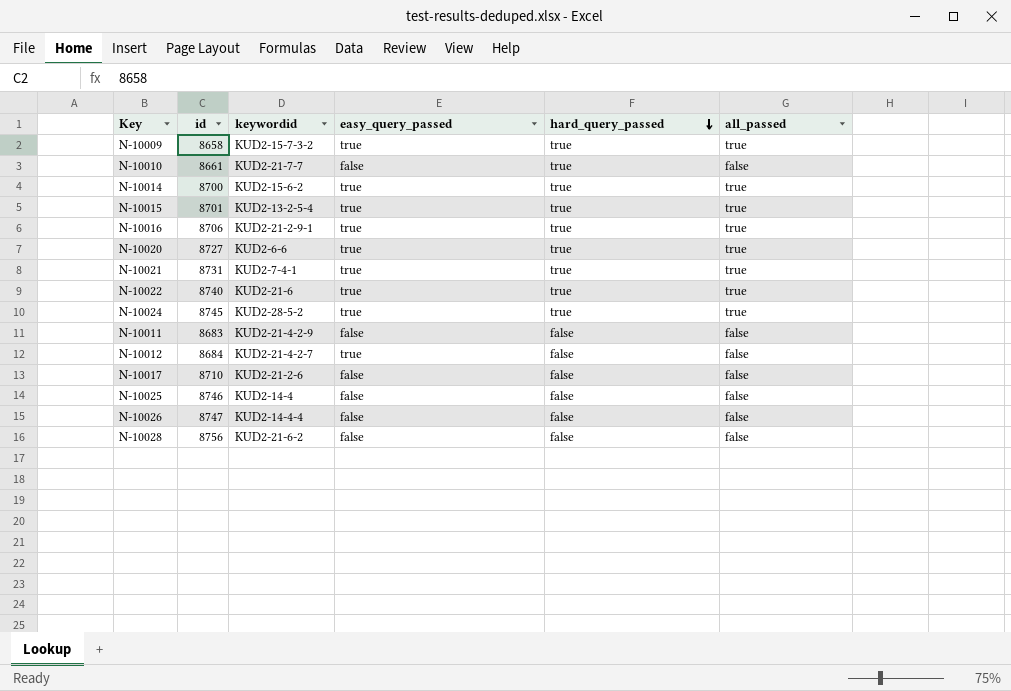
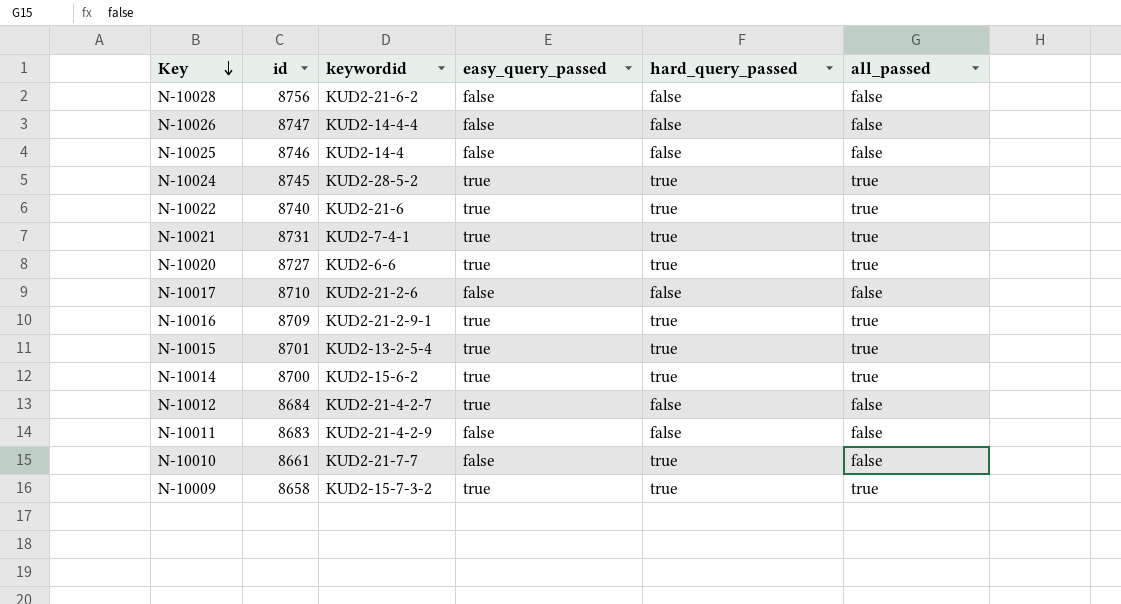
row order: hard_query_passed descending -> Key descending
N-10016 | id: 8706 -> 8709

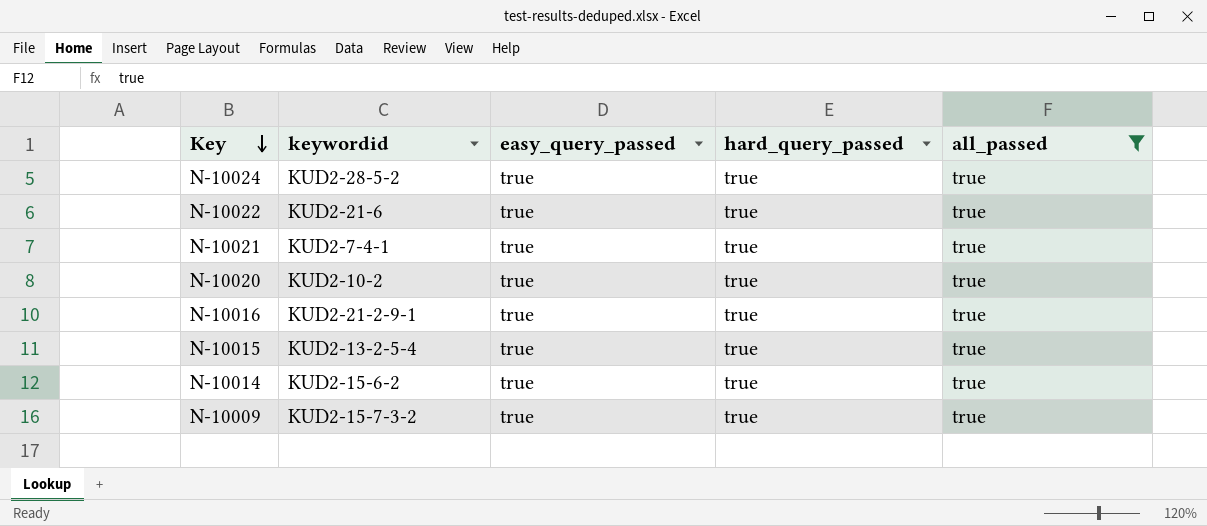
filter: none -> all_passed = true
column id | position: 2 -> none
N-10020 | keywordid: KUD2-6-6 -> KUD2-10-2

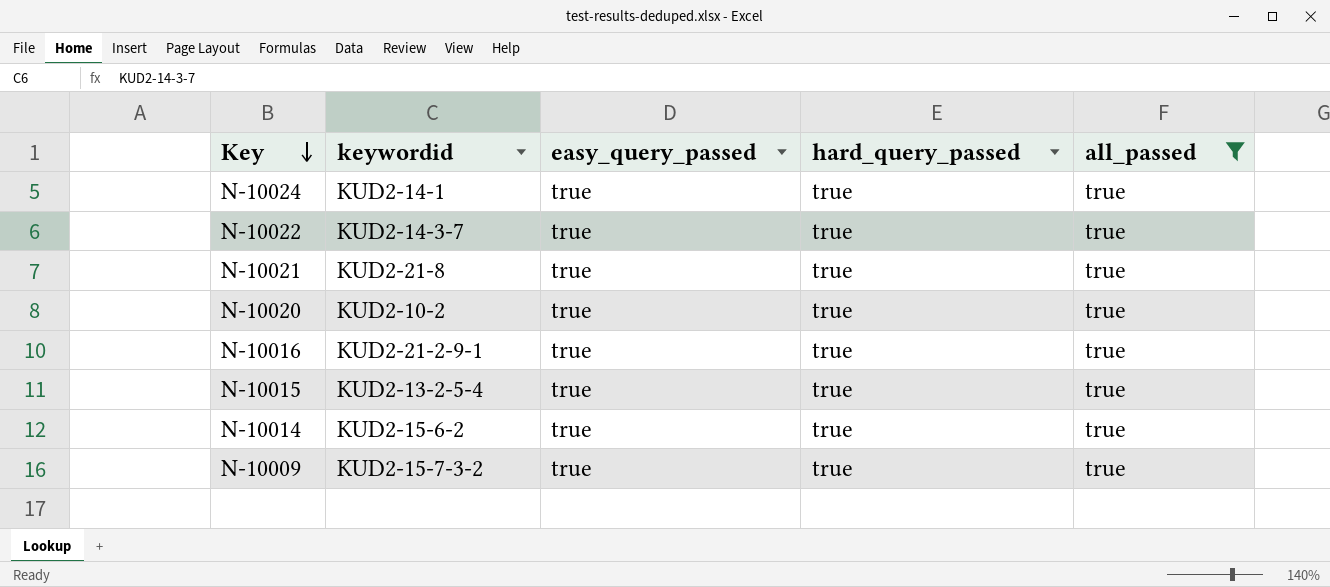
N-10024 | keywordid: KUD2-28-5-2 -> KUD2-14-1
N-10022 | keywordid: KUD2-21-6 -> KUD2-14-3-7
N-10021 | keywordid: KUD2-7-4-1 -> KUD2-21-8

